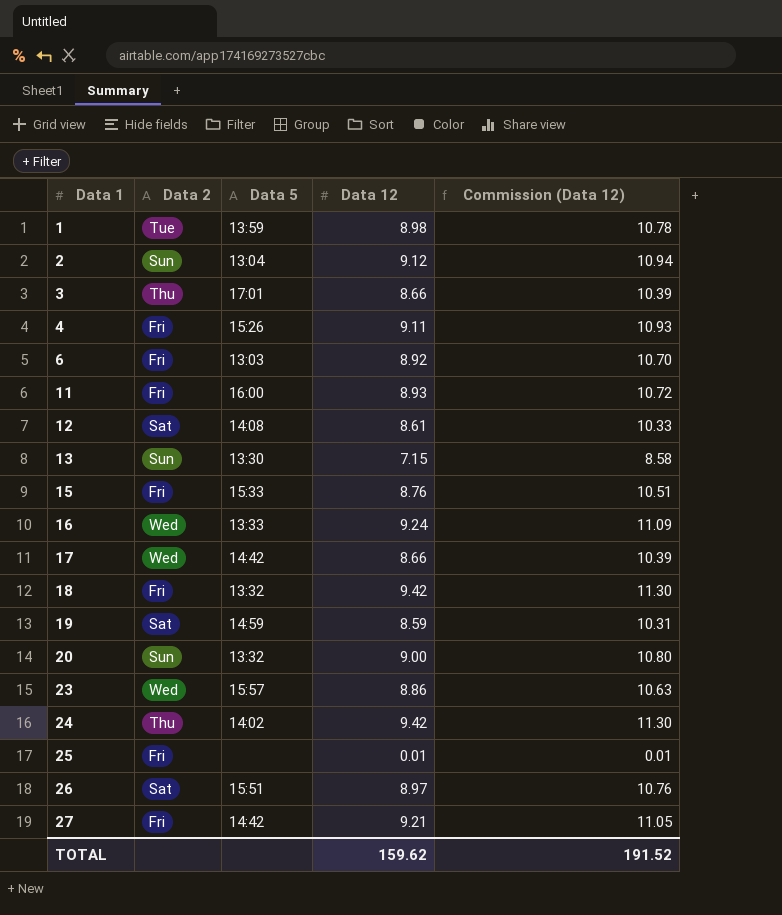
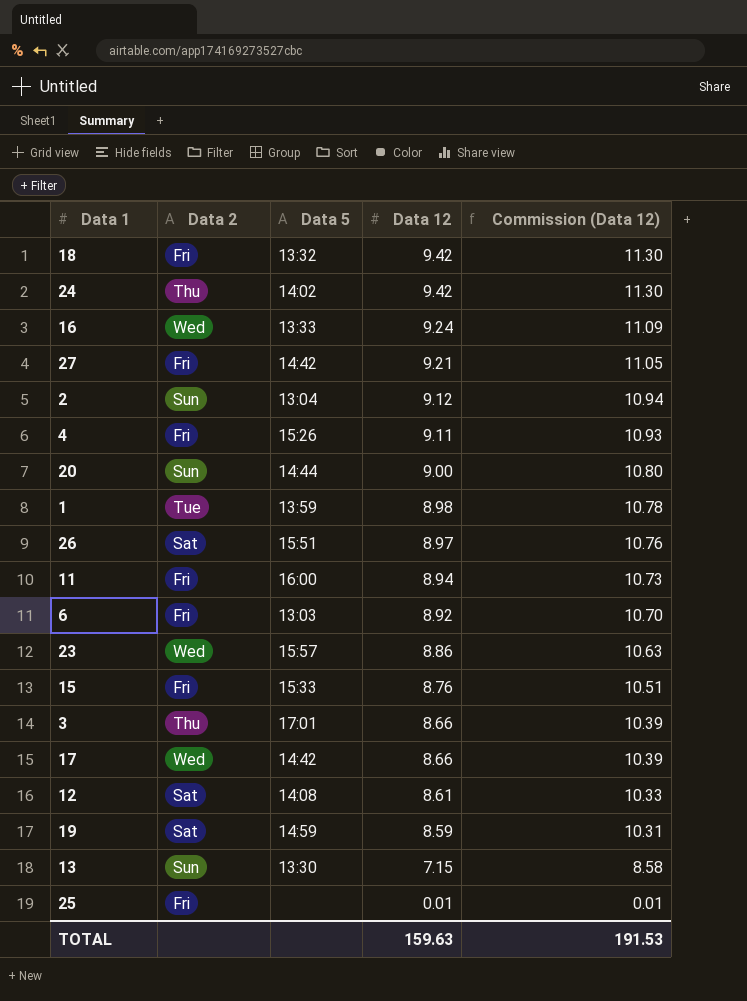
row order: Data 1 ascending -> Data 12 descending
20 | Data 5: 13:32 -> 14:44
11 | Data 12: 8.93 -> 8.94
11 | Commission (Data 12): 10.72 -> 10.73
TOTAL | Data 12: 159.62 -> 159.63
TOTAL | Commission (Data 12): 191.52 -> 191.53

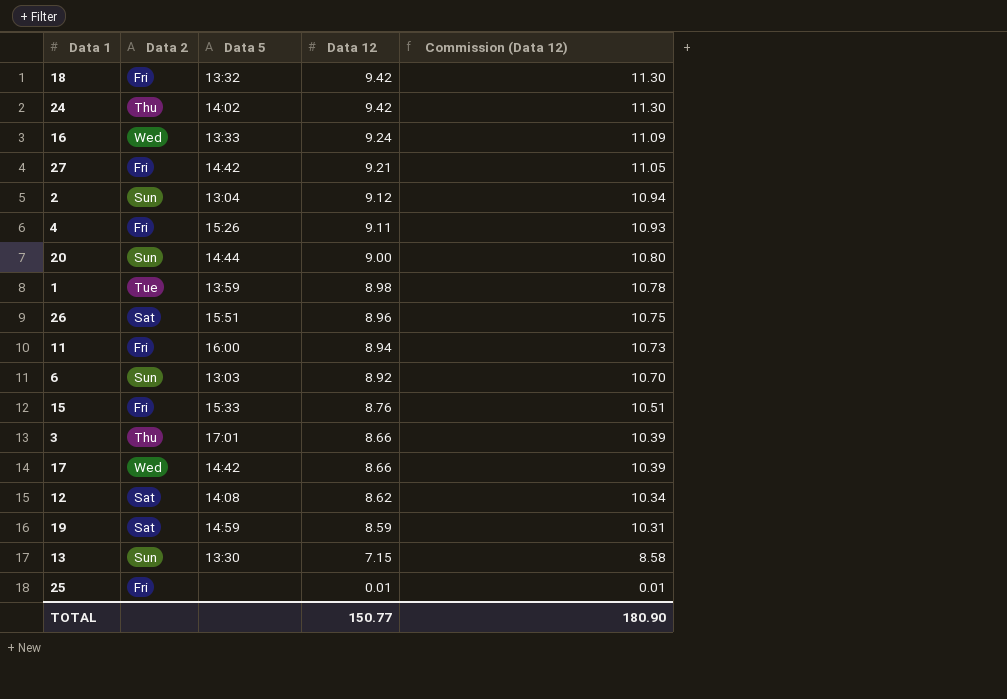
row 23: Wed | 15:57 | 8.86 | 10.63 -> none
26 | Data 12: 8.97 -> 8.96
26 | Commission (Data 12): 10.76 -> 10.75
6 | Data 2: Fri -> Sun
12 | Data 12: 8.61 -> 8.62
12 | Commission (Data 12): 10.33 -> 10.34
TOTAL | Data 12: 159.63 -> 150.77
TOTAL | Commission (Data 12): 191.53 -> 180.90

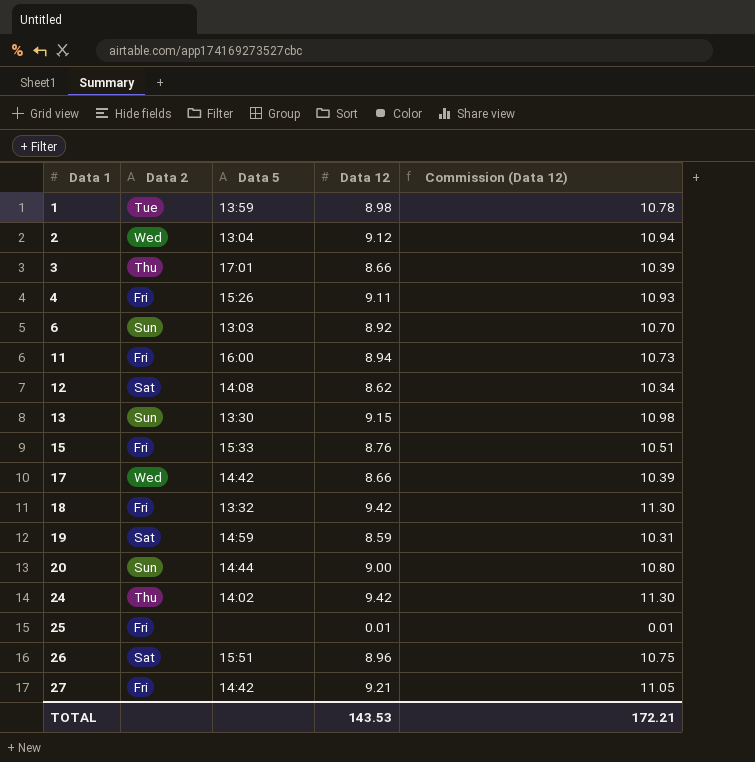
row order: Data 12 descending -> Data 1 ascending
row 16: Wed | 13:33 | 9.24 | 11.09 -> none
2 | Data 2: Sun -> Wed
13 | Data 12: 7.15 -> 9.15
13 | Commission (Data 12): 8.58 -> 10.98
TOTAL | Data 12: 150.77 -> 143.53
TOTAL | Commission (Data 12): 180.90 -> 172.21

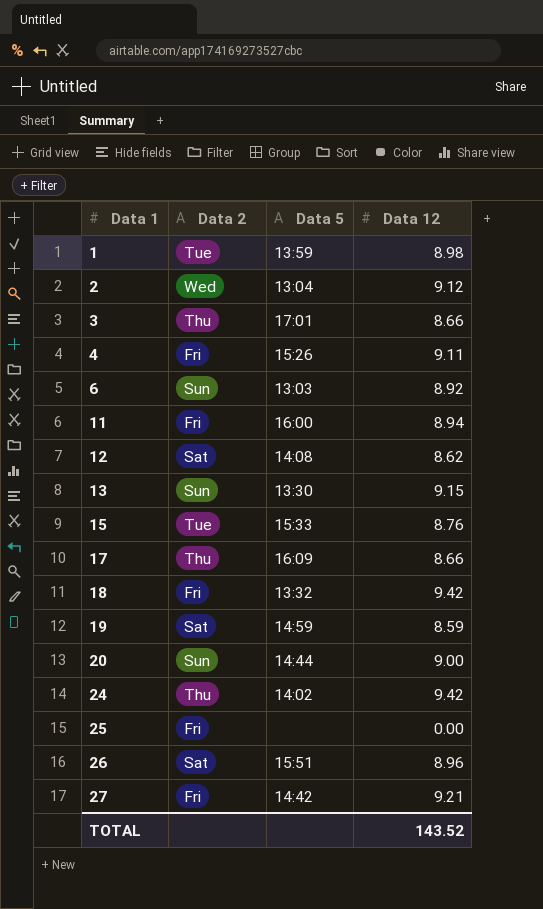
column Commission (Data 12) | formula: [Data 12] * 1.2 -> none
15 | Data 2: Fri -> Tue
17 | Data 2: Wed -> Thu
17 | Data 5: 14:42 -> 16:09
25 | Data 12: 0.01 -> 0.00
TOTAL | Data 12: 143.53 -> 143.52

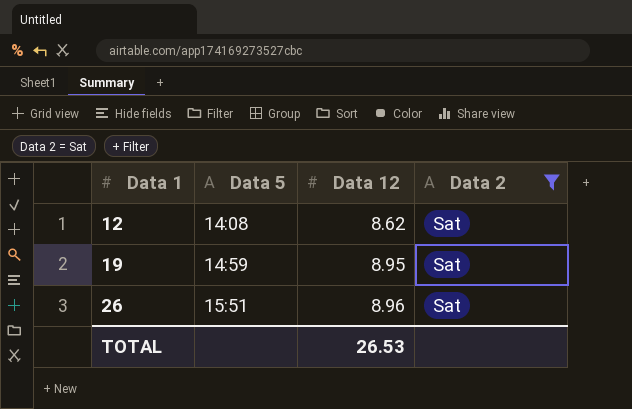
filter: none -> Data 2 = Sat
column Data 2 | position: 2 -> 4
19 | Data 12: 8.59 -> 8.95
TOTAL | Data 12: 143.52 -> 26.53

